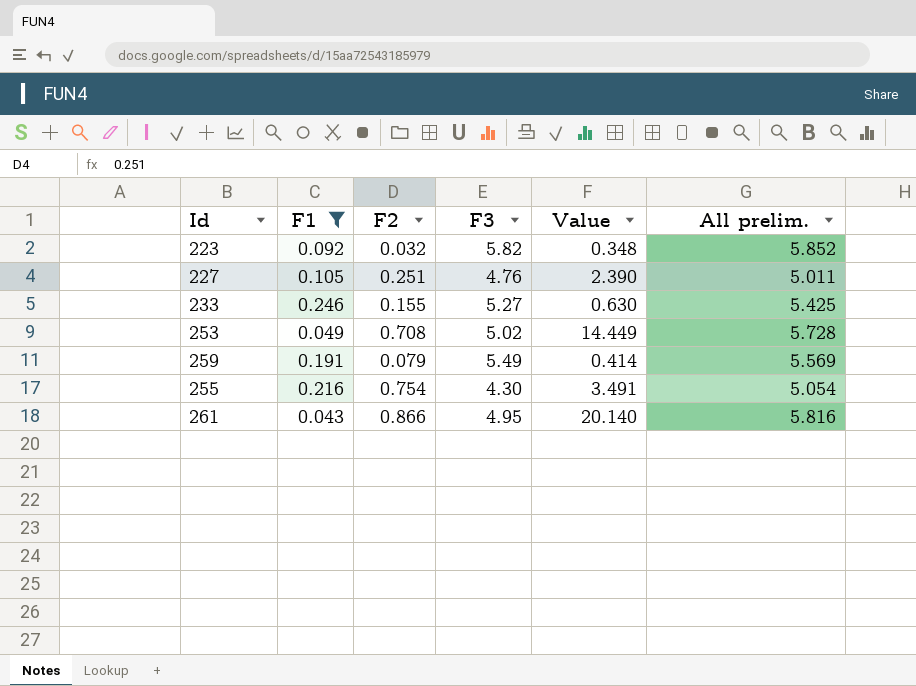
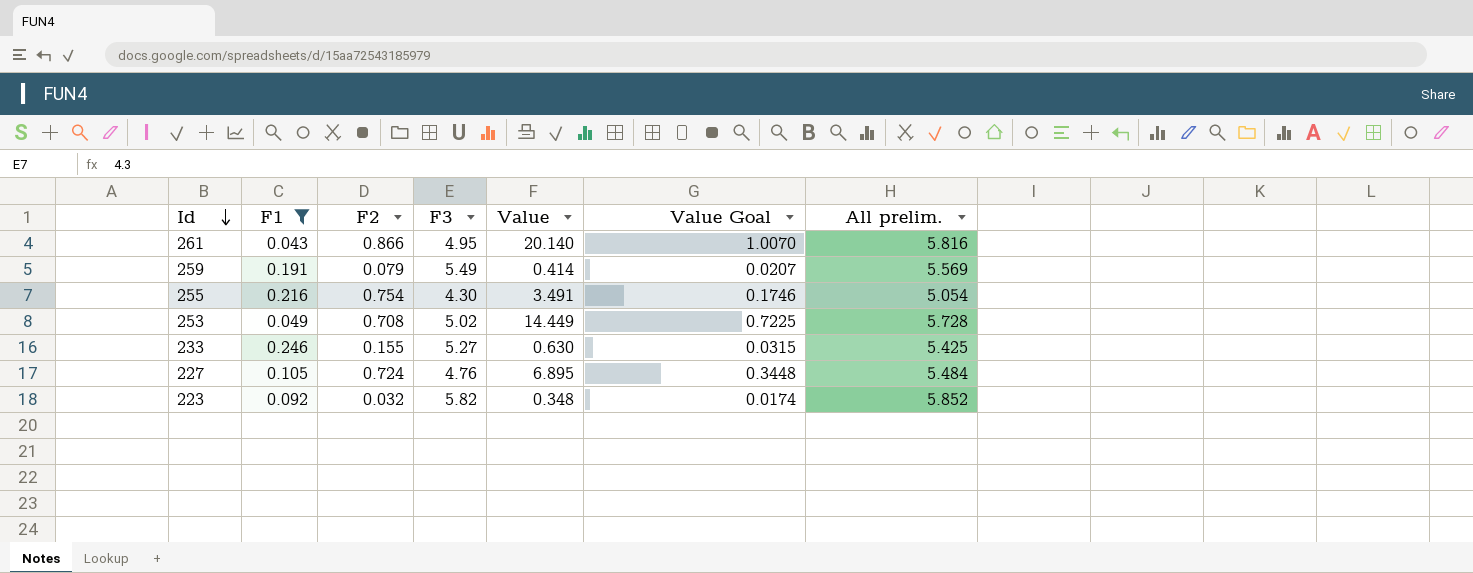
row order: none -> Id descending
column Value Goal | formula: none -> [Value] * 0.05
227 | F2: 0.251 -> 0.724
227 | Value: 2.390 -> 6.895
227 | All prelim.: 5.011 -> 5.484

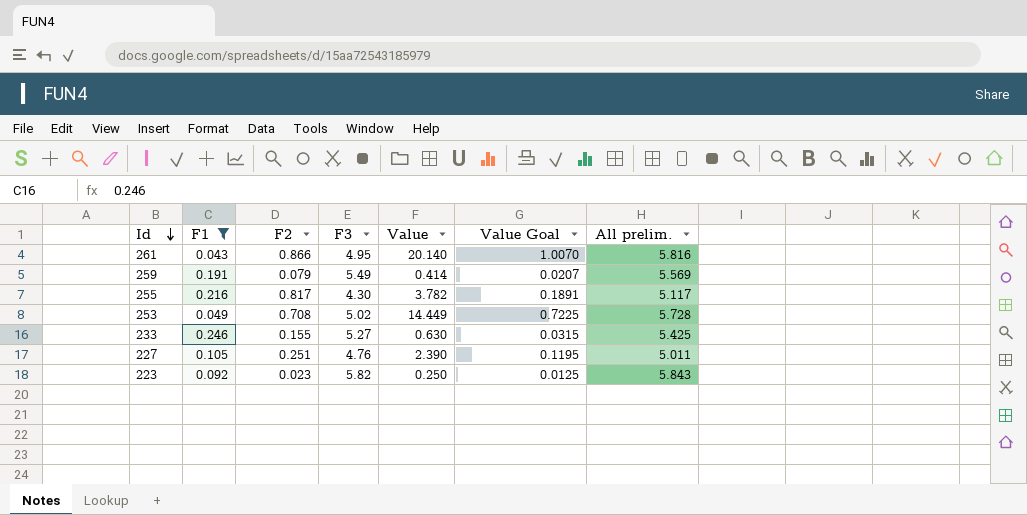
255 | F2: 0.754 -> 0.817
255 | Value: 3.491 -> 3.782
255 | Value Goal: 0.1746 -> 0.1891
255 | All prelim.: 5.054 -> 5.117
227 | F2: 0.724 -> 0.251
227 | Value: 6.895 -> 2.390
227 | Value Goal: 0.3448 -> 0.1195
227 | All prelim.: 5.484 -> 5.011
223 | F2: 0.032 -> 0.023
223 | Value: 0.348 -> 0.250
223 | Value Goal: 0.0174 -> 0.0125
223 | All prelim.: 5.852 -> 5.843

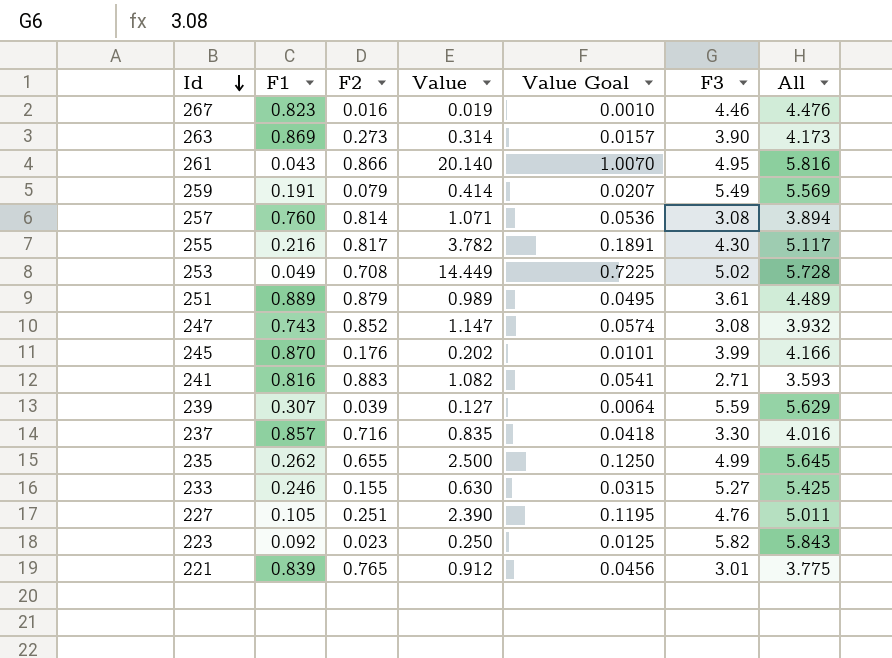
filter: F1 <= 0.246 -> none
column F3 | position: 4 -> 6
column name: All prelim. -> All

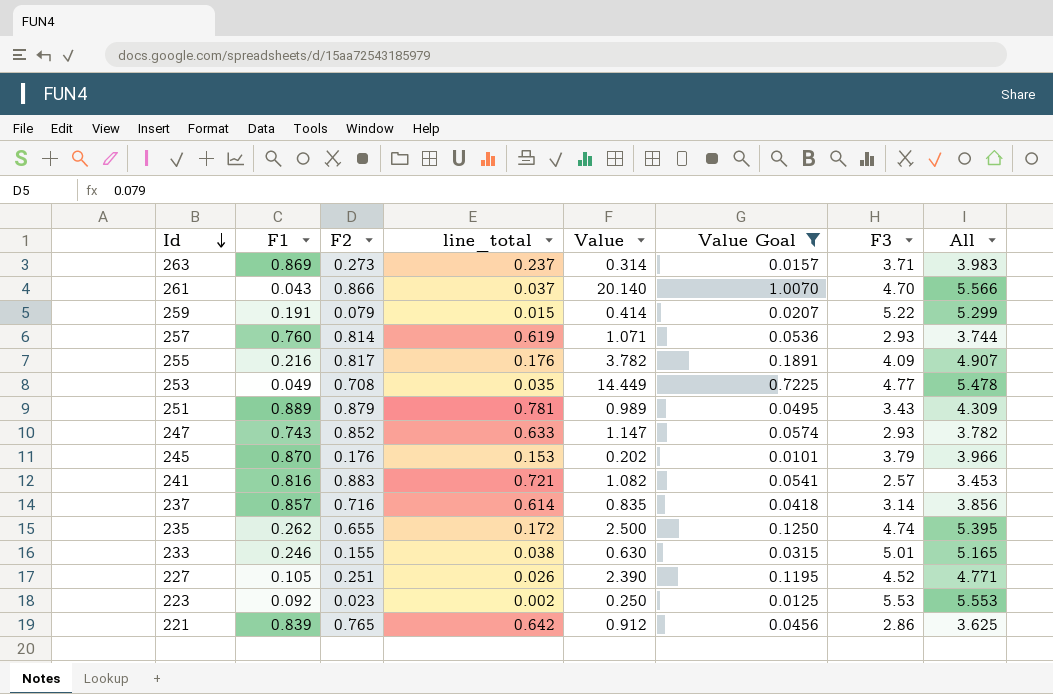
filter: none -> Value Goal >= 0.0101
column line_total | formula: none -> [F1] * [F2]
263 | F3: 3.90 -> 3.71
263 | All: 4.173 -> 3.983
261 | F3: 4.95 -> 4.70
261 | All: 5.816 -> 5.566
259 | F3: 5.49 -> 5.22
259 | All: 5.569 -> 5.299
257 | F3: 3.08 -> 2.93
257 | All: 3.894 -> 3.744
255 | F3: 4.30 -> 4.09
255 | All: 5.117 -> 4.907
253 | F3: 5.02 -> 4.77
253 | All: 5.728 -> 5.478
251 | F3: 3.61 -> 3.43
251 | All: 4.489 -> 4.309
247 | F3: 3.08 -> 2.93
247 | All: 3.932 -> 3.782
245 | F3: 3.99 -> 3.79
245 | All: 4.166 -> 3.966
241 | F3: 2.71 -> 2.57
241 | All: 3.593 -> 3.453
237 | F3: 3.30 -> 3.14
237 | All: 4.016 -> 3.856
235 | F3: 4.99 -> 4.74
235 | All: 5.645 -> 5.395
233 | F3: 5.27 -> 5.01
233 | All: 5.425 -> 5.165
227 | F3: 4.76 -> 4.52
227 | All: 5.011 -> 4.771
223 | F3: 5.82 -> 5.53
223 | All: 5.843 -> 5.553
221 | F3: 3.01 -> 2.86
221 | All: 3.775 -> 3.625

